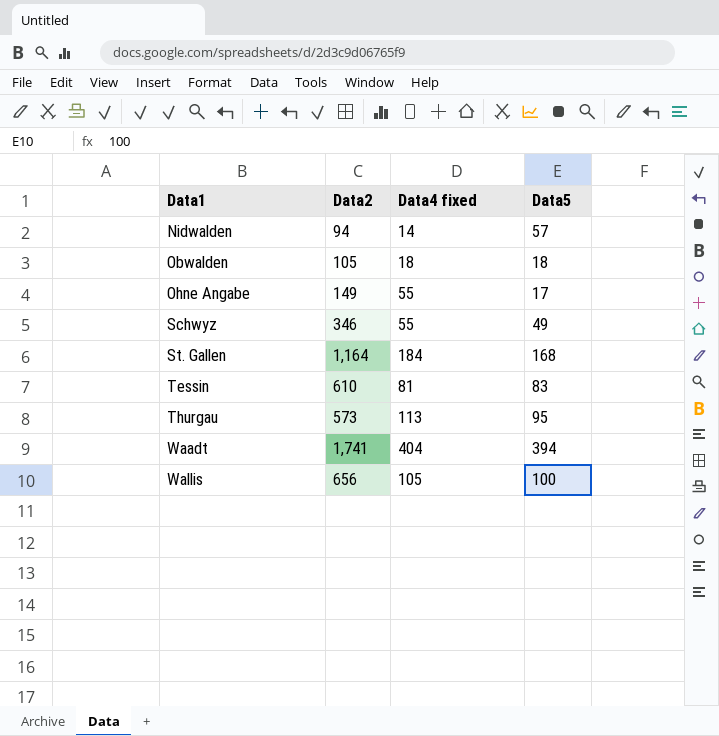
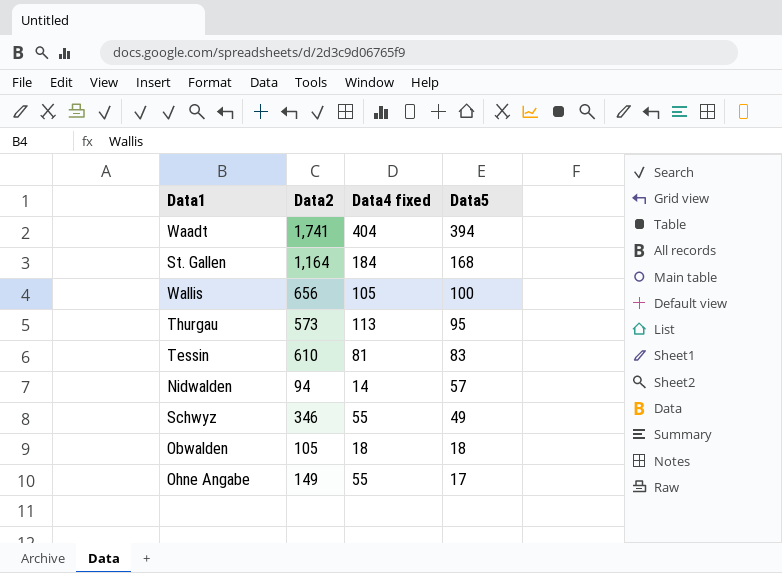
row order: Data1 ascending -> Data5 descending

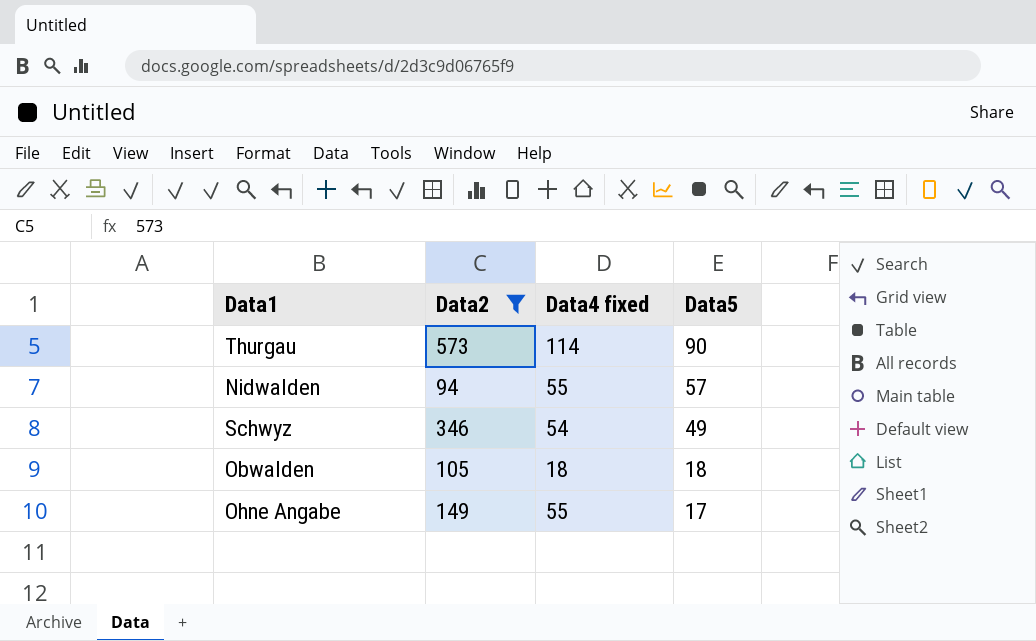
filter: none -> Data2 <= 573
Thurgau | Data4 fixed: 113 -> 114
Thurgau | Data5: 95 -> 90
Nidwalden | Data4 fixed: 14 -> 55
Schwyz | Data4 fixed: 55 -> 54

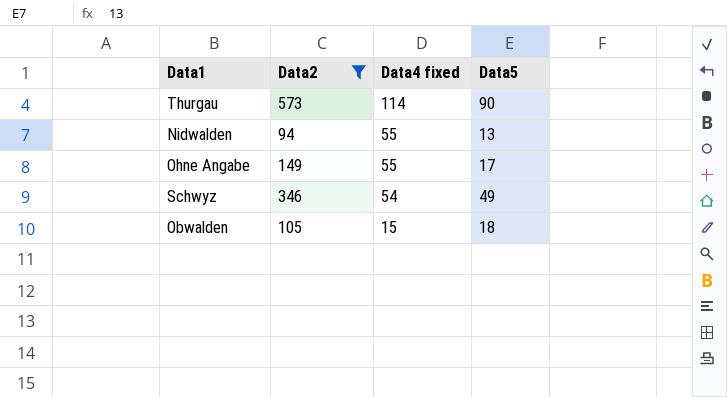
row order: Data5 descending -> Data4 fixed descending
Nidwalden | Data5: 57 -> 13
Obwalden | Data4 fixed: 18 -> 15

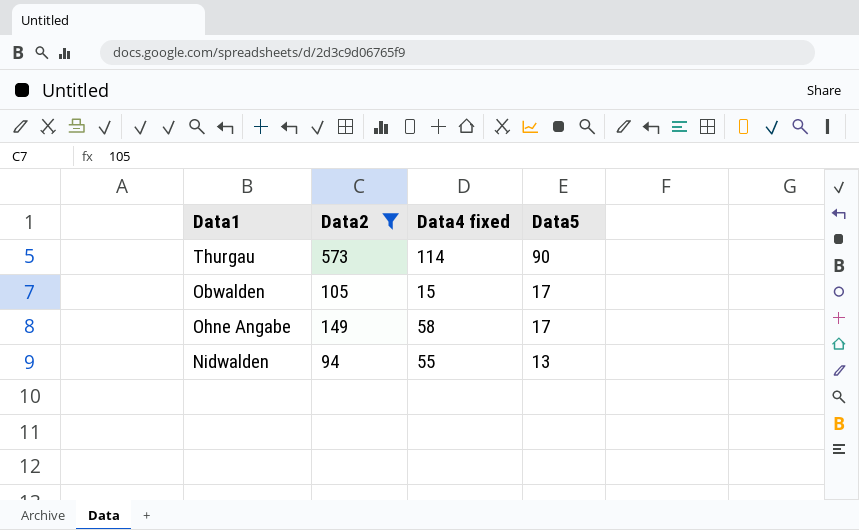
row order: Data4 fixed descending -> Data5 descending
row Schwyz: 346 | 54 | 49 -> none
Obwalden | Data5: 18 -> 17
Ohne Angabe | Data4 fixed: 55 -> 58

